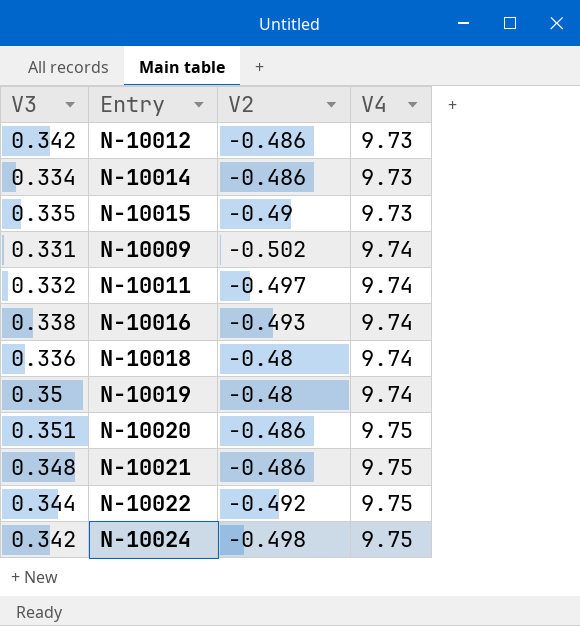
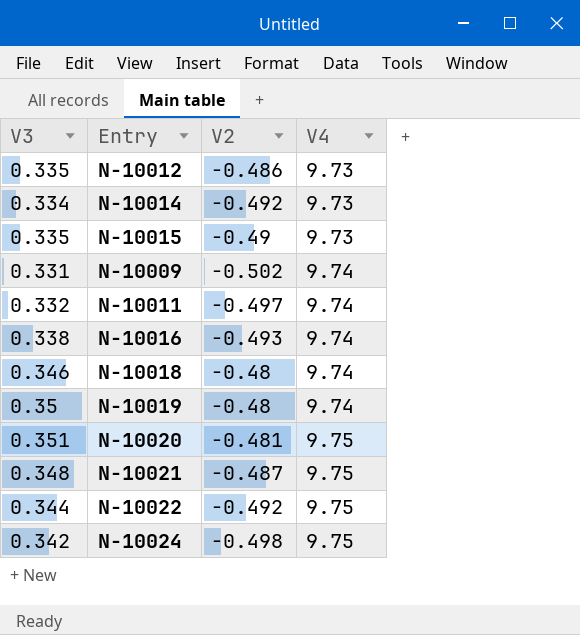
N-10012 | V3: 0.342 -> 0.335
N-10014 | V2: -0.486 -> -0.492
N-10018 | V3: 0.336 -> 0.346
N-10020 | V2: -0.486 -> -0.481
N-10021 | V2: -0.486 -> -0.487

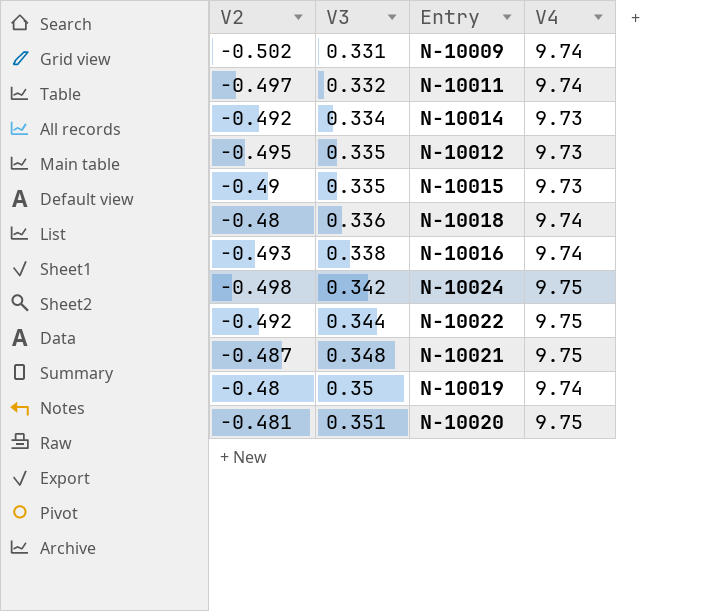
row order: V4 ascending -> V3 ascending
column V2 | position: 3 -> 1
N-10012 | V2: -0.486 -> -0.495
N-10018 | V3: 0.346 -> 0.336

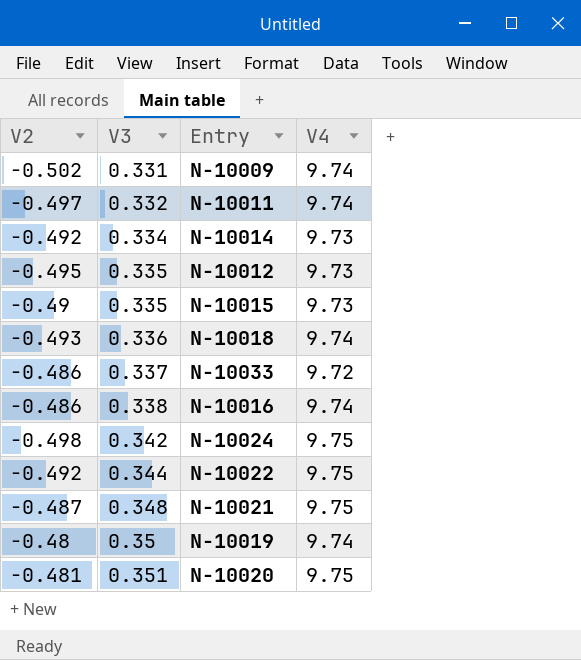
N-10018 | V2: -0.48 -> -0.493
row N-10033: none -> -0.486 | 0.337 | 9.72
N-10016 | V2: -0.493 -> -0.486

